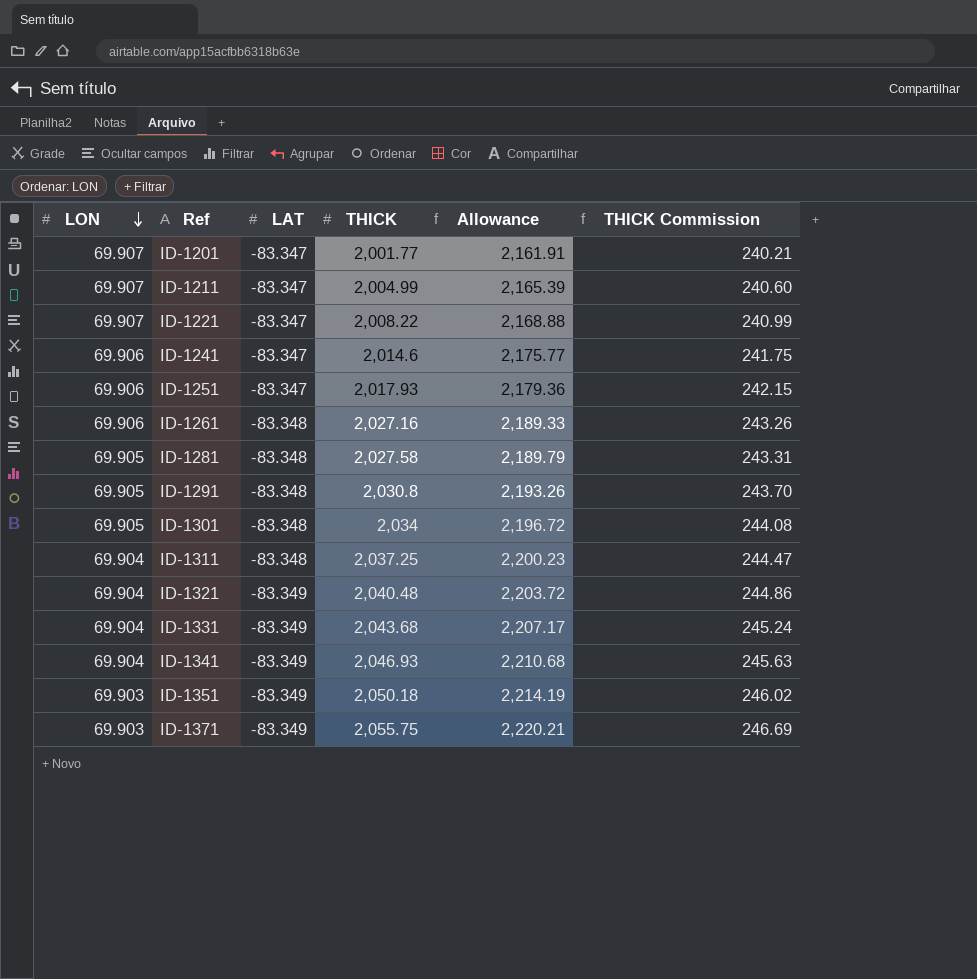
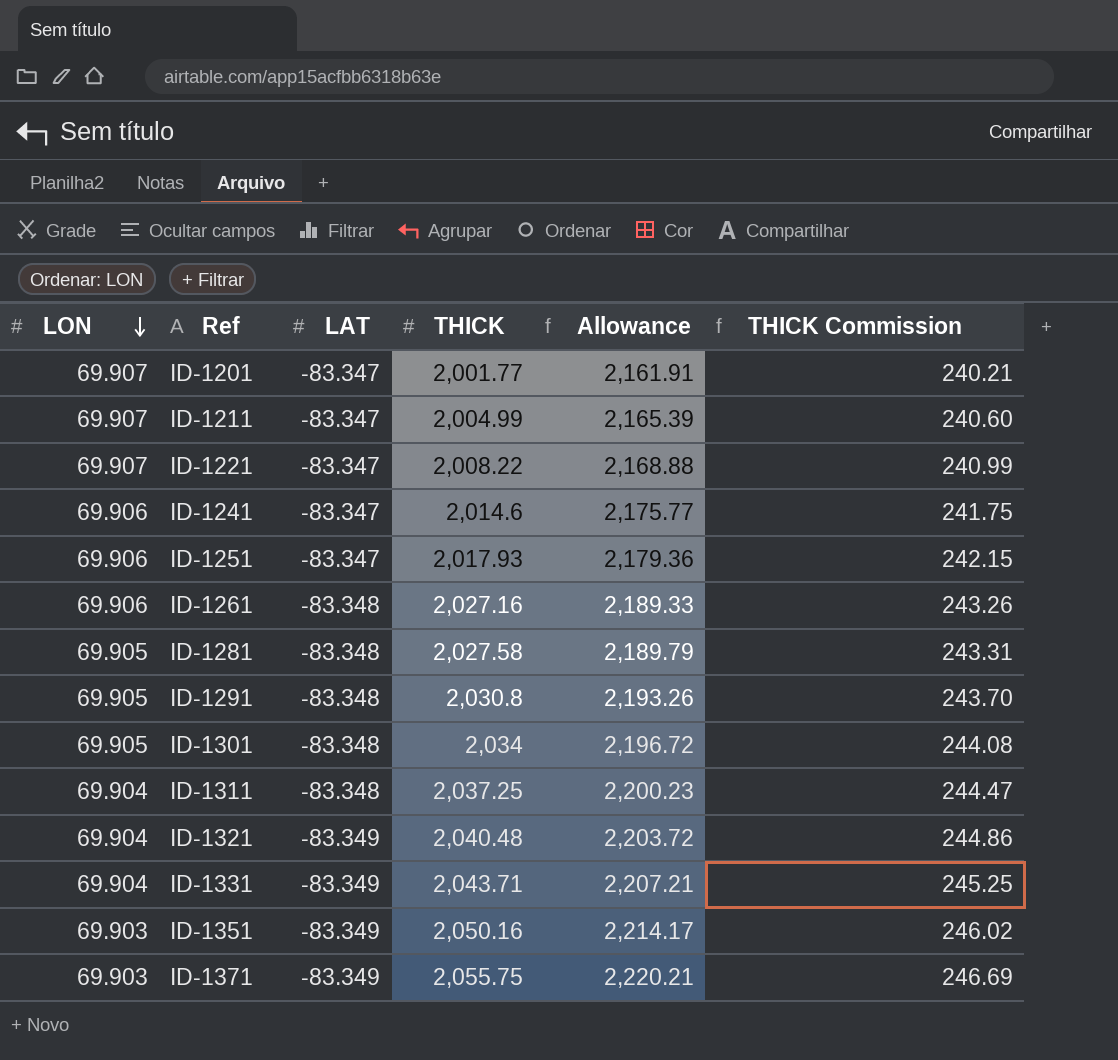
row ID-1341: 69.904 | -83.349 | 2,046.93 | 2,210.68 | 245.63 -> none
ID-1331 | THICK: 2,043.68 -> 2,043.71
ID-1331 | Allowance: 2,207.17 -> 2,207.21
ID-1331 | THICK Commission: 245.24 -> 245.25
ID-1351 | THICK: 2,050.18 -> 2,050.16
ID-1351 | Allowance: 2,214.19 -> 2,214.17

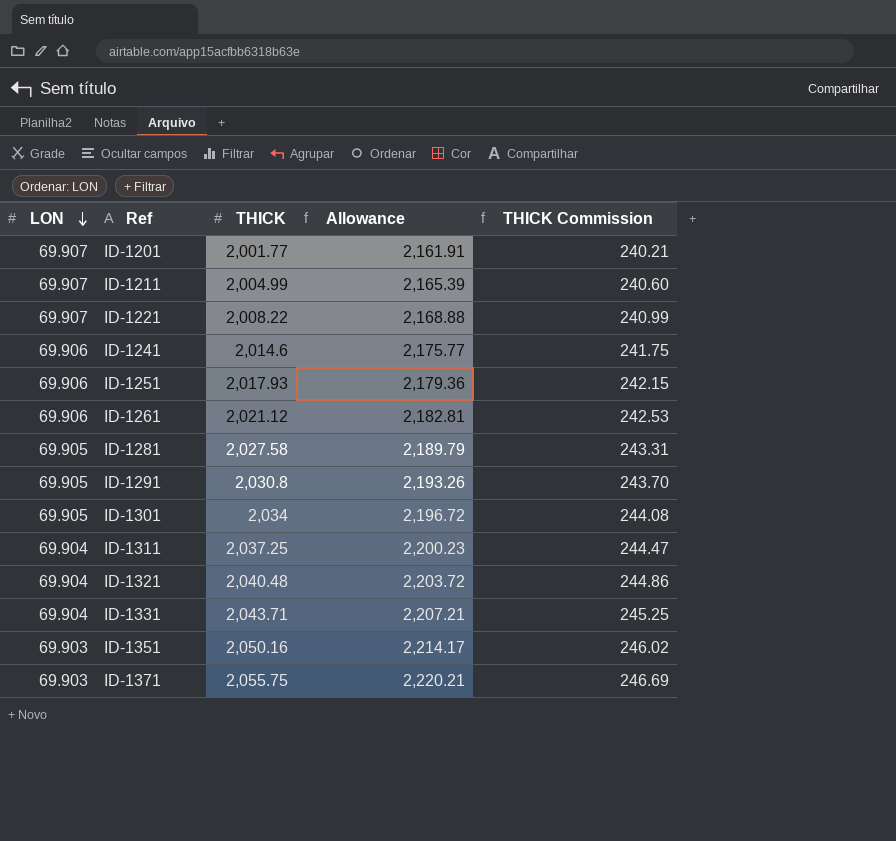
column LAT | position: 3 -> none
ID-1261 | THICK: 2,027.16 -> 2,021.12
ID-1261 | Allowance: 2,189.33 -> 2,182.81
ID-1261 | THICK Commission: 243.26 -> 242.53

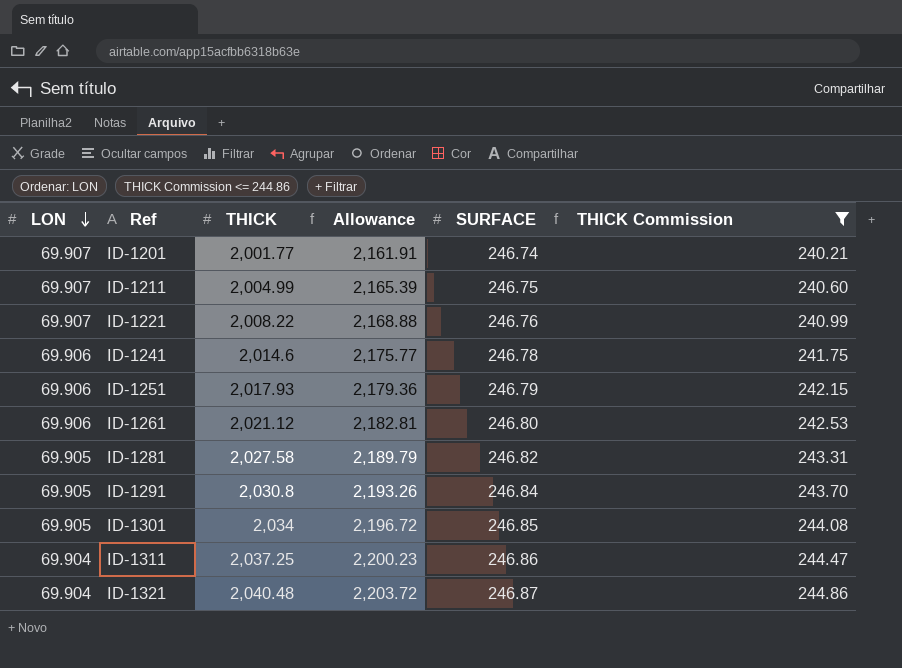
filter: none -> THICK Commission <= 244.86
column SURFACE | position: none -> 5

